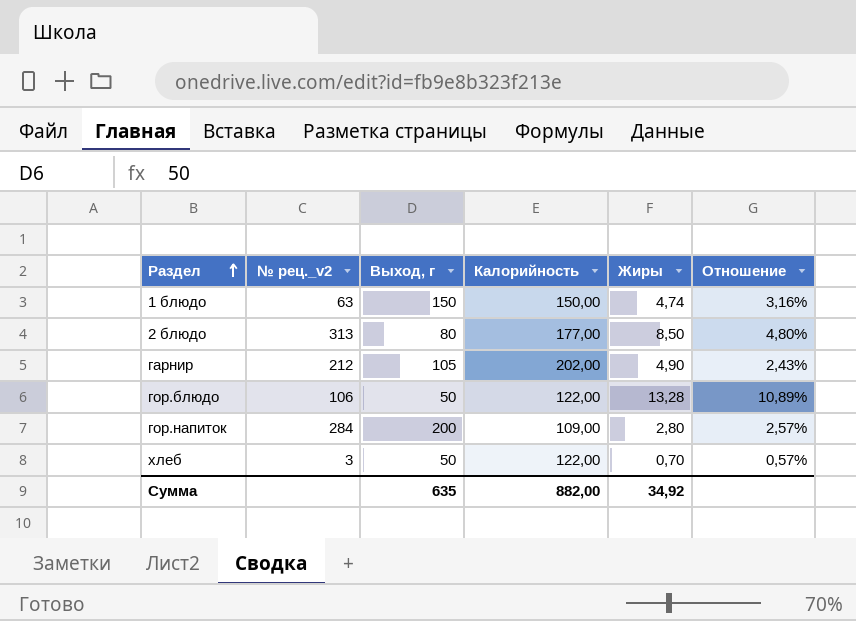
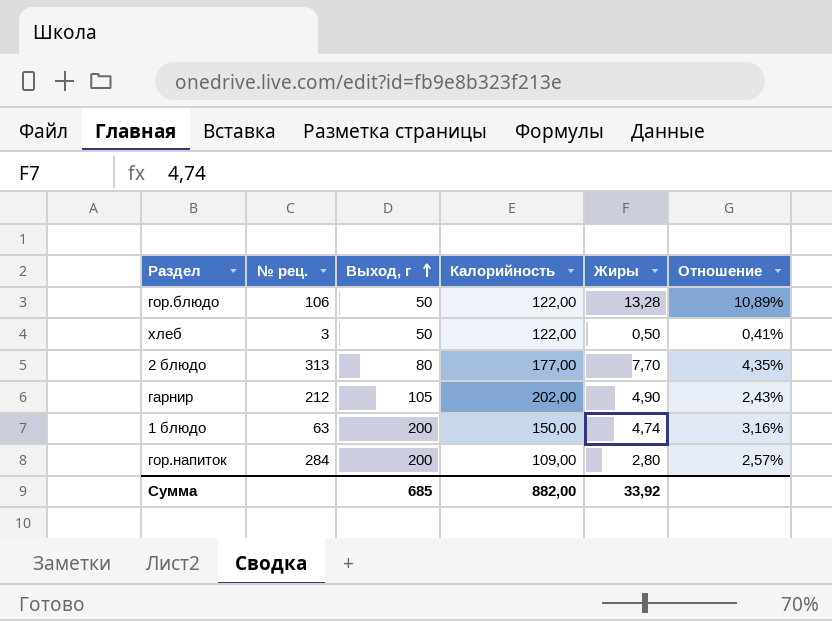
row order: Раздел ascending -> Выход, г ascending
column name: № рец._v2 -> № рец.
хлеб | Жиры: 0,70 -> 0,50
хлеб | Отношение: 0,57% -> 0,41%
2 блюдо | Жиры: 8,50 -> 7,70
2 блюдо | Отношение: 4,80% -> 4,35%
1 блюдо | Выход, г: 150 -> 200
Сумма | Выход, г: 635 -> 685
Сумма | Жиры: 34,92 -> 33,92

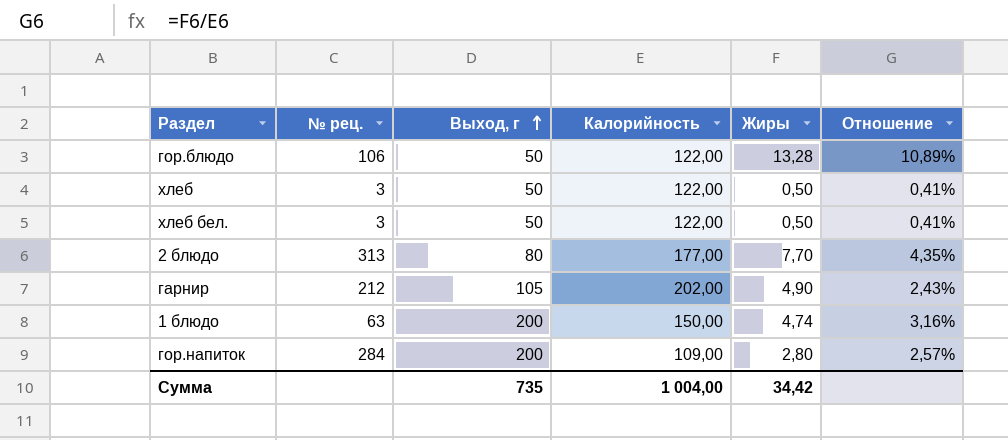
row хлеб бел.: none -> 3 | 50 | 122,00 | 0,50 | 0,41%
Сумма | Выход, г: 685 -> 735
Сумма | Калорийность: 882,00 -> 1 004,00
Сумма | Жиры: 33,92 -> 34,42

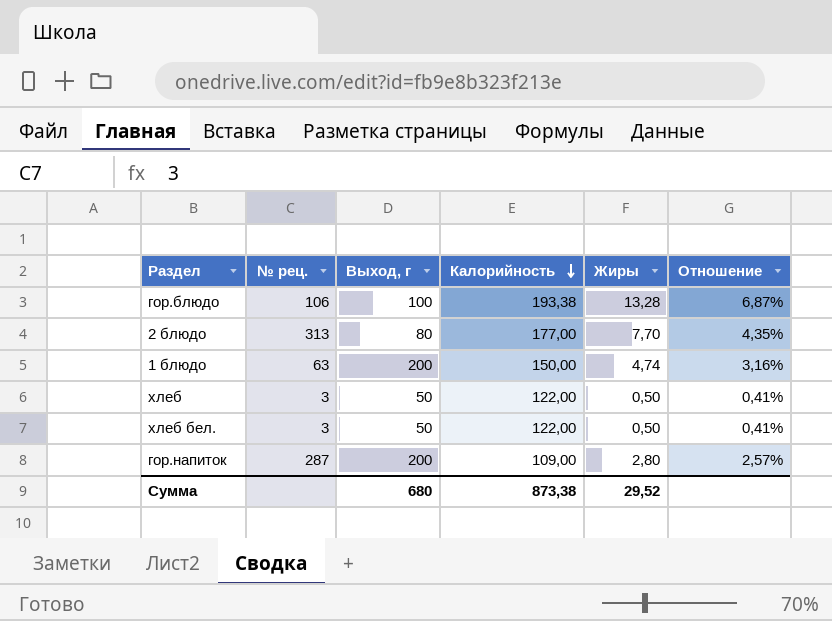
row order: Выход, г ascending -> Калорийность descending
row гарнир: 212 | 105 | 202,00 | 4,90 | 2,43% -> none
гор.блюдо | Выход, г: 50 -> 100
гор.блюдо | Калорийность: 122,00 -> 193,38
гор.блюдо | Отношение: 10,89% -> 6,87%
гор.напиток | № рец.: 284 -> 287
Сумма | Выход, г: 735 -> 680
Сумма | Калорийность: 1 004,00 -> 873,38
Сумма | Жиры: 34,42 -> 29,52

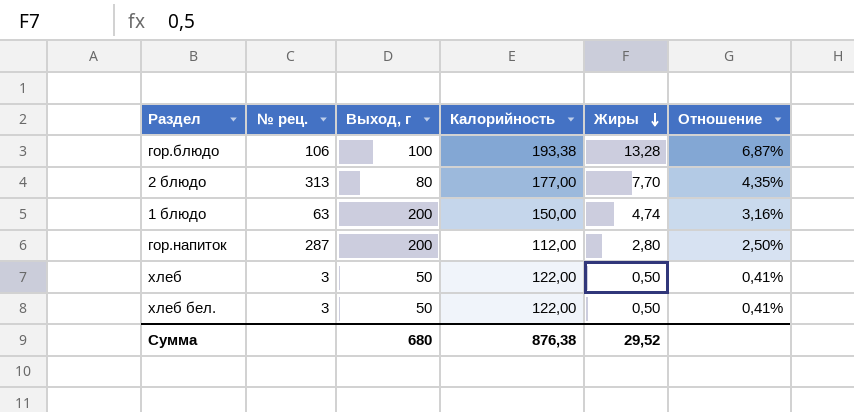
row order: Калорийность descending -> Жиры descending
гор.напиток | Калорийность: 109,00 -> 112,00
гор.напиток | Отношение: 2,57% -> 2,50%
Сумма | Калорийность: 873,38 -> 876,38

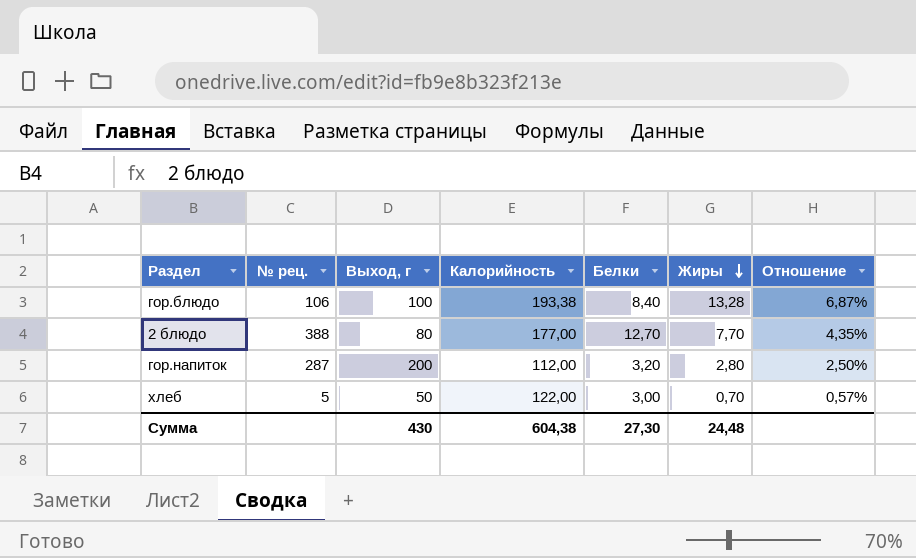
column Белки | position: none -> 5
row 1 блюдо: 63 | 200 | 150,00 | 4,74 | 3,16% -> none
row хлеб бел.: 3 | 50 | 122,00 | 0,50 | 0,41% -> none
2 блюдо | № рец.: 313 -> 388
хлеб | № рец.: 3 -> 5
хлеб | Жиры: 0,50 -> 0,70
хлеб | Отношение: 0,41% -> 0,57%
Сумма | Выход, г: 680 -> 430
Сумма | Калорийность: 876,38 -> 604,38
Сумма | Жиры: 29,52 -> 24,48

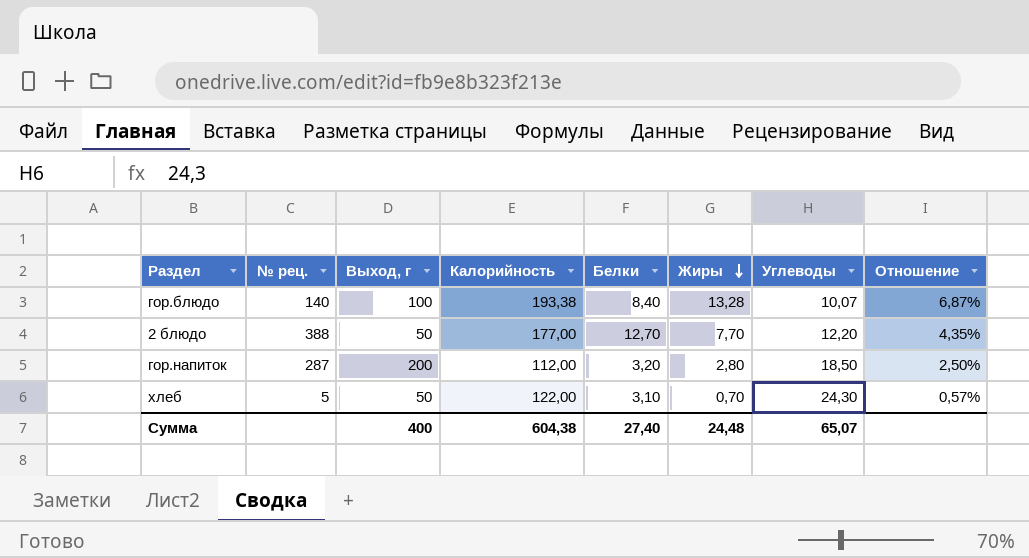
column Углеводы | position: none -> 7
гор.блюдо | № рец.: 106 -> 140
2 блюдо | Выход, г: 80 -> 50
хлеб | Белки: 3,00 -> 3,10
Сумма | Выход, г: 430 -> 400
Сумма | Белки: 27,30 -> 27,40

